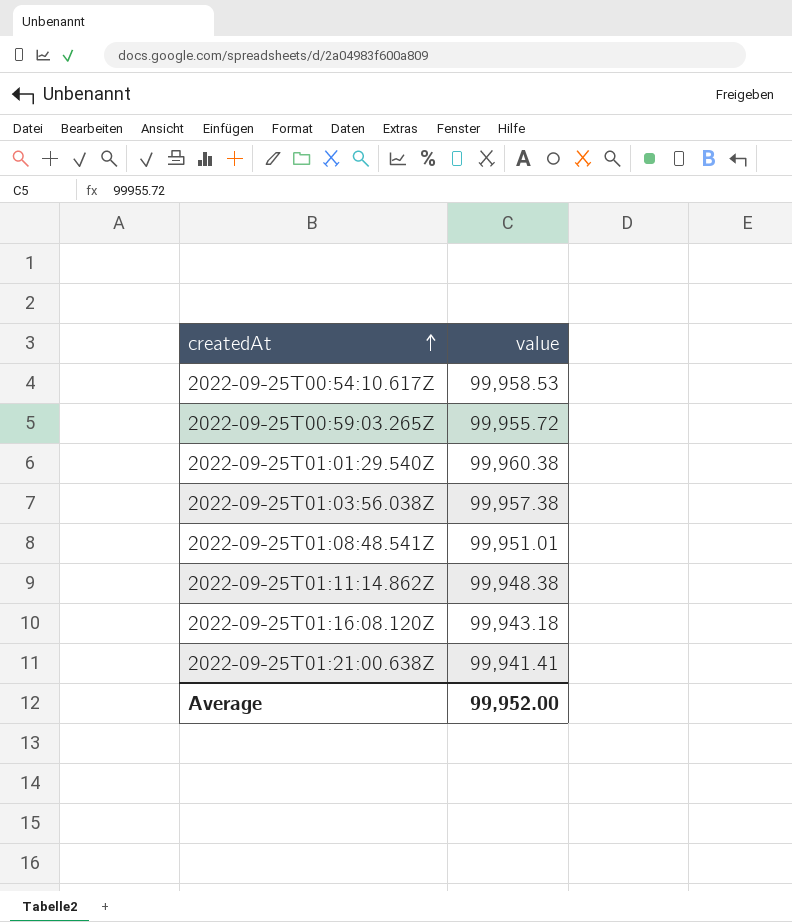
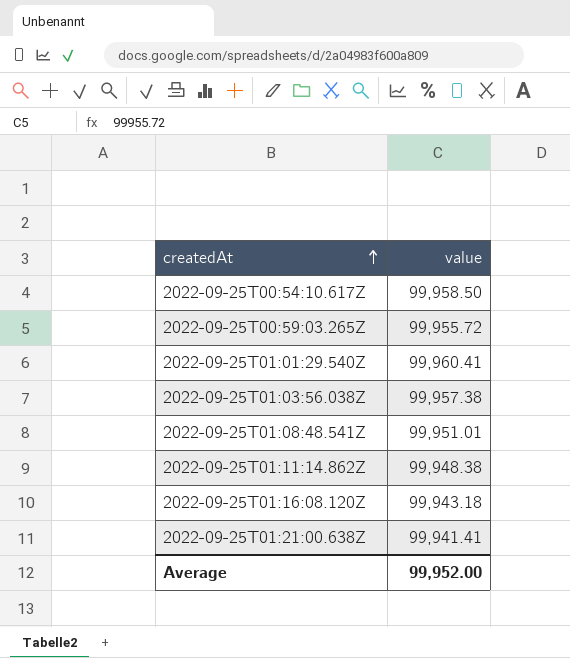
2022-09-25T00:54:10.617Z | value: 99,958.53 -> 99,958.50
2022-09-25T01:01:29.540Z | value: 99,960.38 -> 99,960.41

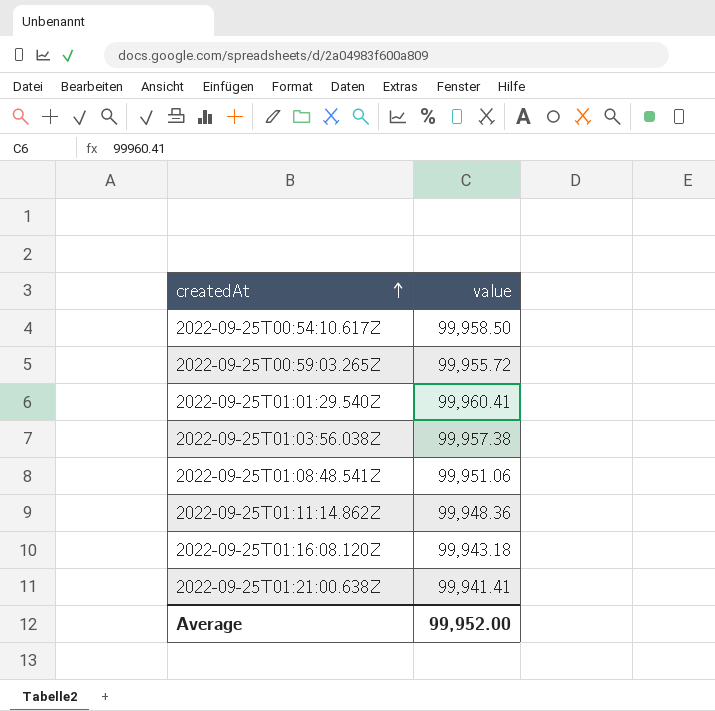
2022-09-25T01:08:48.541Z | value: 99,951.01 -> 99,951.06
2022-09-25T01:11:14.862Z | value: 99,948.38 -> 99,948.36

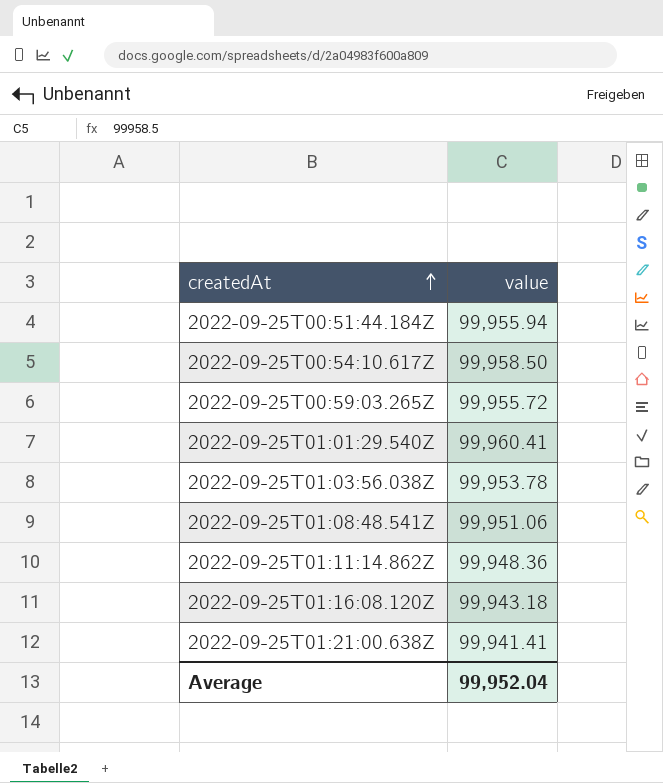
row 2022-09-25T00:51:44.184Z: none -> 99,955.94
2022-09-25T01:03:56.038Z | value: 99,957.38 -> 99,953.78
Average | value: 99,952.00 -> 99,952.04

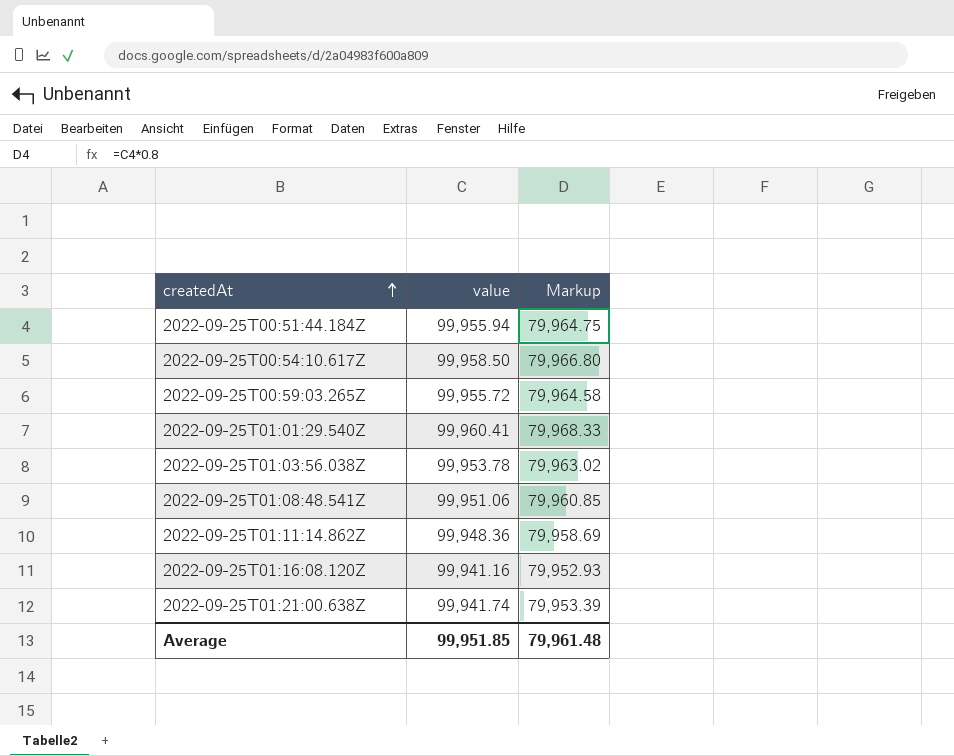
column Markup | formula: none -> [value] * 0.8
2022-09-25T01:16:08.120Z | value: 99,943.18 -> 99,941.16
2022-09-25T01:21:00.638Z | value: 99,941.41 -> 99,941.74
Average | value: 99,952.04 -> 99,951.85

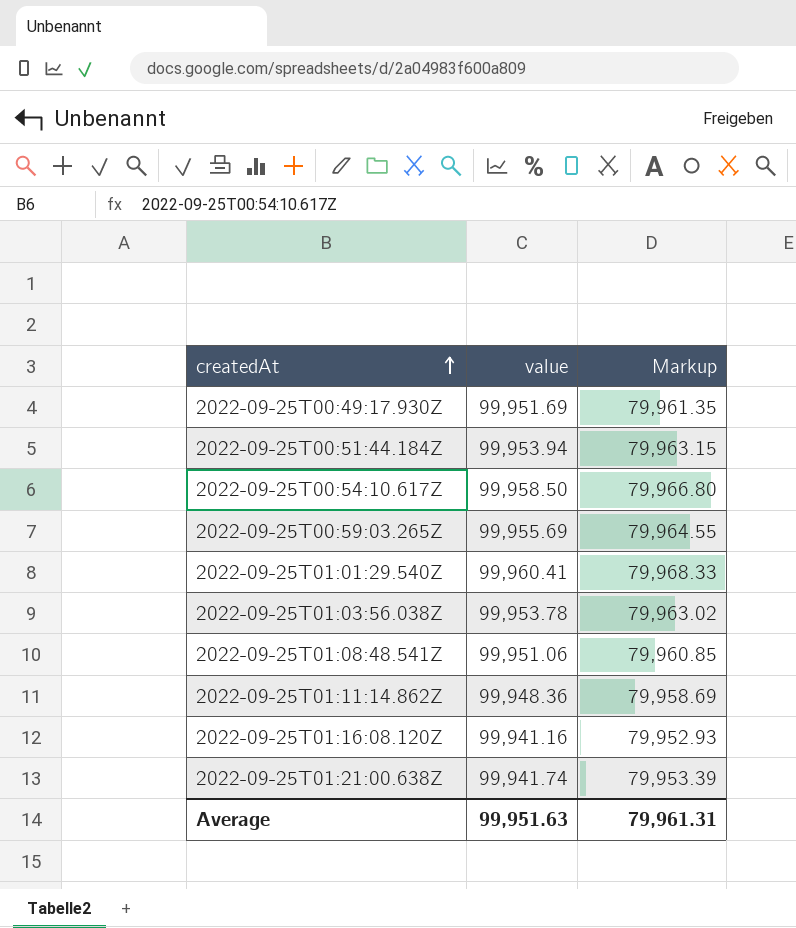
row 2022-09-25T00:49:17.930Z: none -> 99,951.69 | 79,961.35
2022-09-25T00:51:44.184Z | value: 99,955.94 -> 99,953.94
2022-09-25T00:51:44.184Z | Markup: 79,964.75 -> 79,963.15
2022-09-25T00:59:03.265Z | value: 99,955.72 -> 99,955.69
2022-09-25T00:59:03.265Z | Markup: 79,964.58 -> 79,964.55
Average | value: 99,951.85 -> 99,951.63
Average | Markup: 79,961.48 -> 79,961.31

